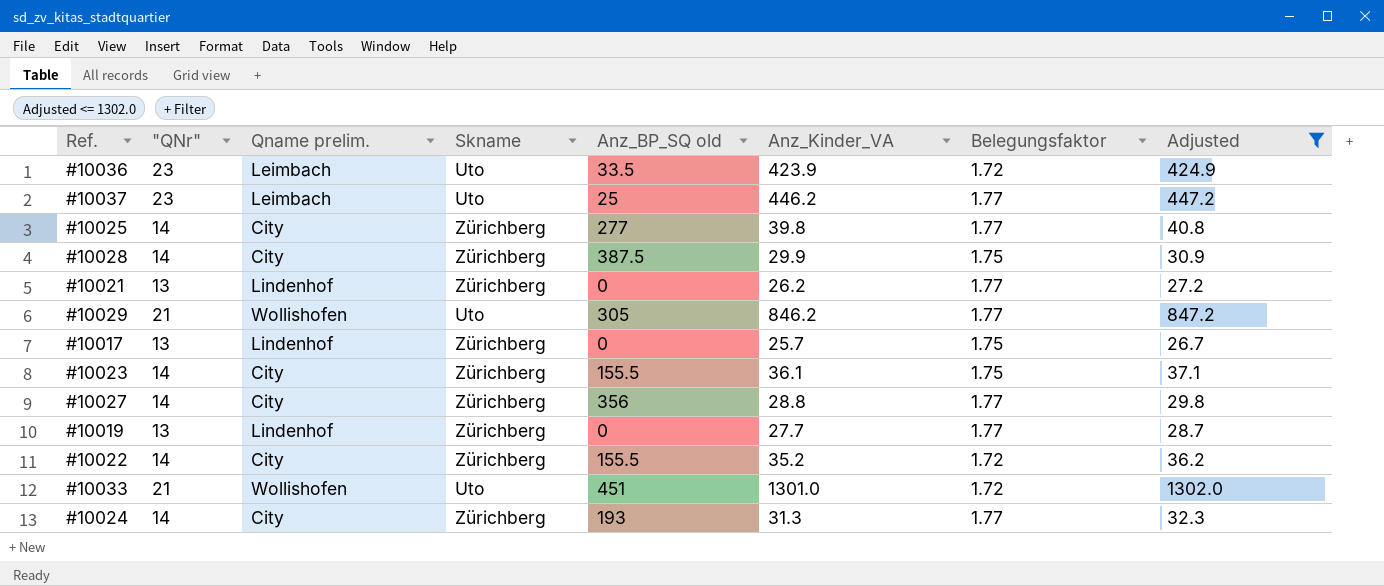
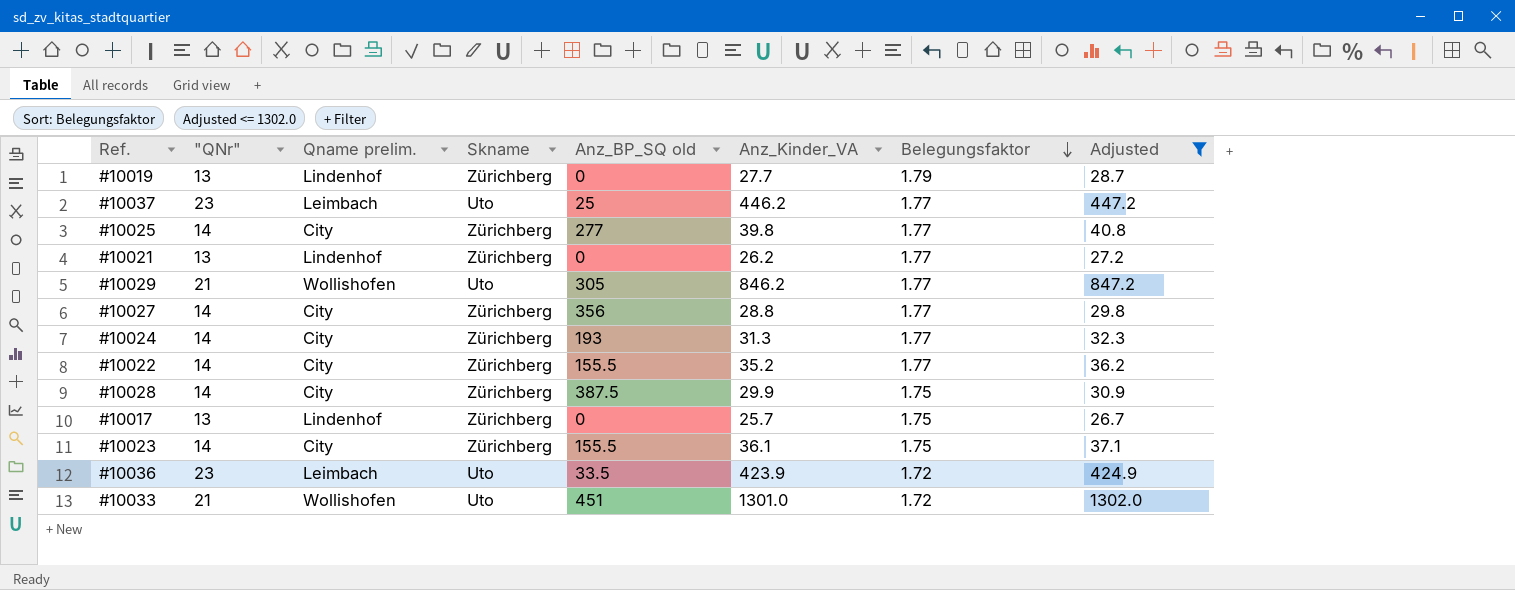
row order: none -> Belegungsfaktor descending
#10019 | Belegungsfaktor: 1.77 -> 1.79
#10022 | Belegungsfaktor: 1.72 -> 1.77

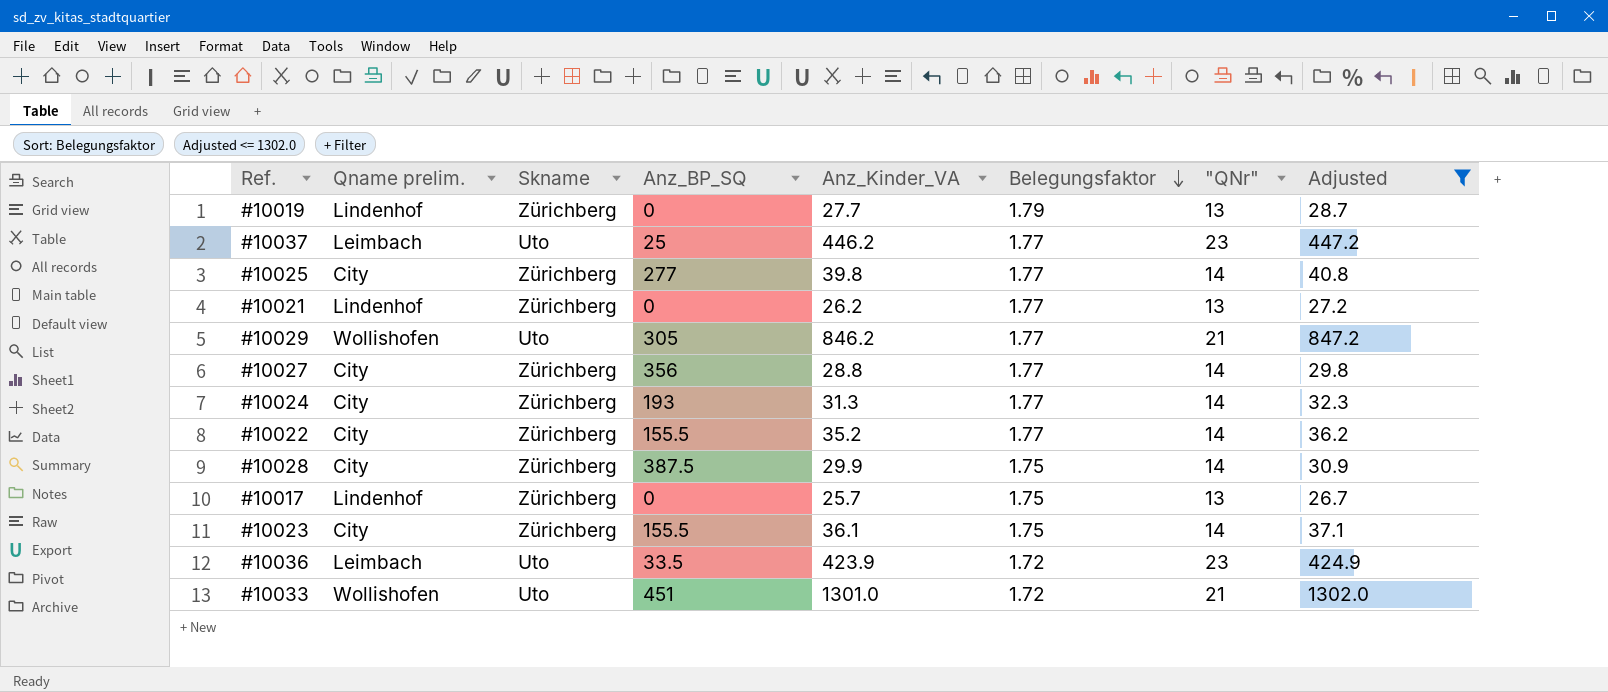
column name: Anz_BP_SQ old -> Anz_BP_SQ
column "QNr" | position: 2 -> 7

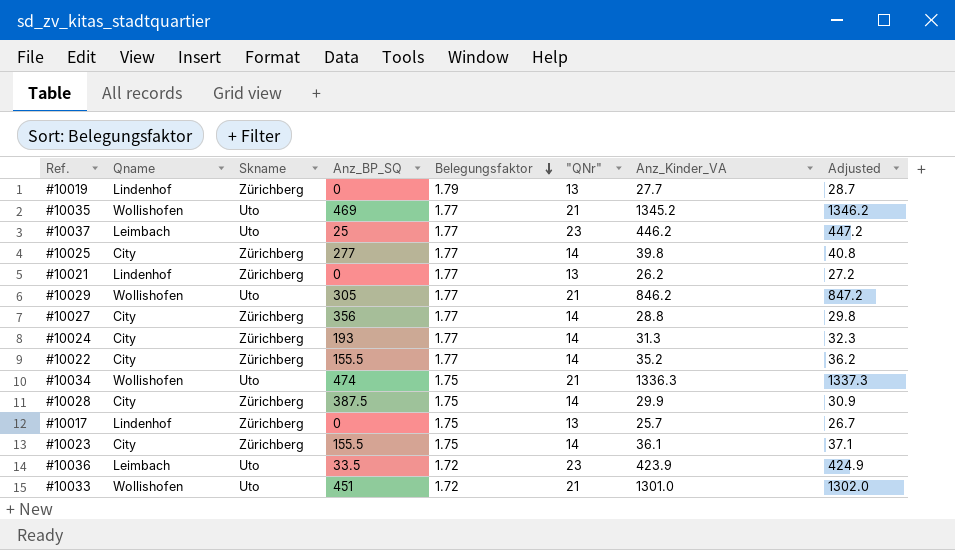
filter: Adjusted <= 1302.0 -> none
column name: Qname prelim. -> Qname
column Anz_Kinder_VA | position: 5 -> 7

